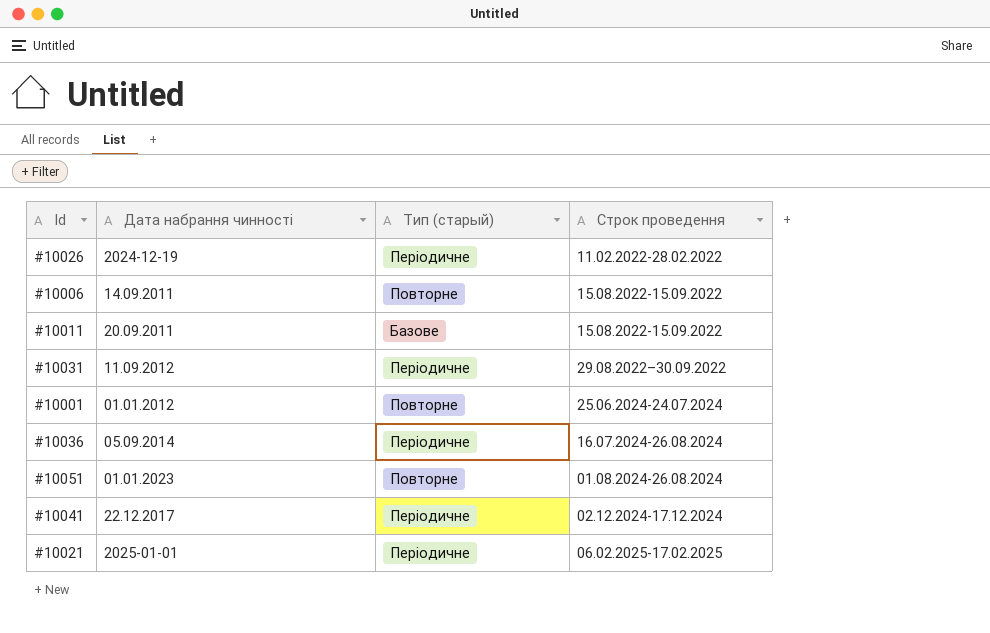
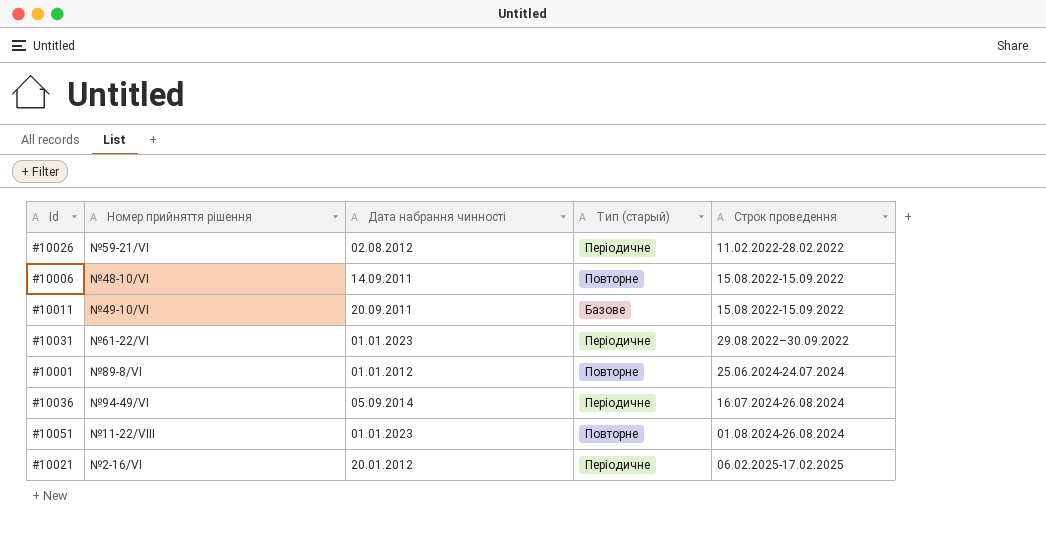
column Номер прийняття рішення | position: none -> 2
row #10041: 22.12.2017 | Періодичне | 02.12.2024-17.12.2024 -> none
#10026 | Дата набрання чинності: 2024-12-19 -> 02.08.2012
#10031 | Дата набрання чинності: 11.09.2012 -> 01.01.2023
#10021 | Дата набрання чинності: 2025-01-01 -> 20.01.2012

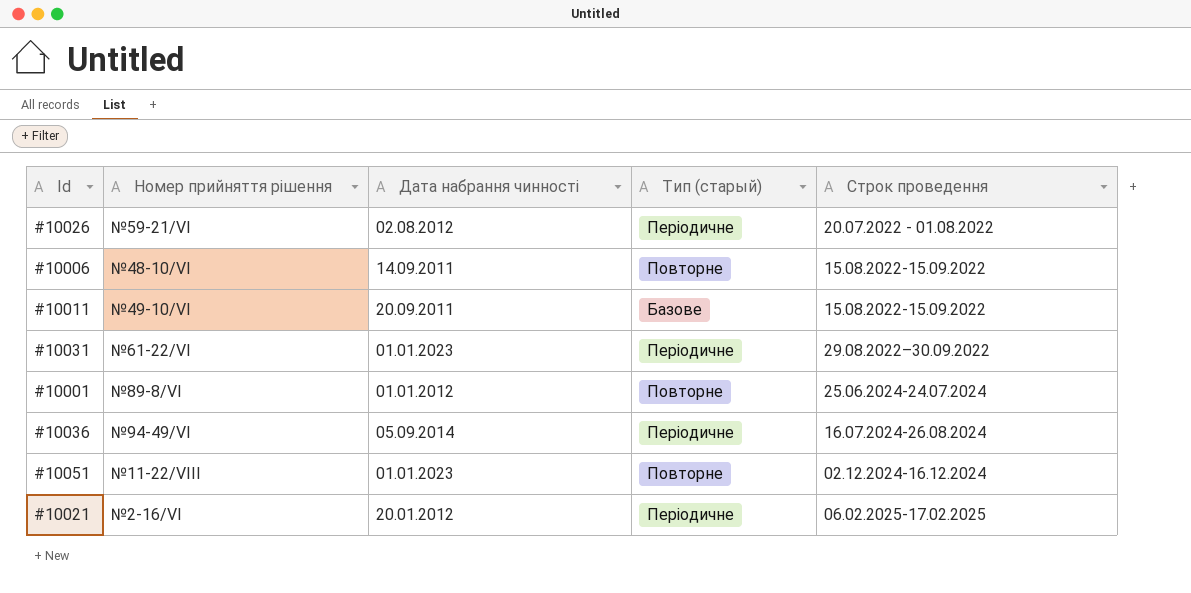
#10026 | Строк проведення: 11.02.2022-28.02.2022 -> 20.07.2022 - 01.08.2022
#10051 | Строк проведення: 01.08.2024-26.08.2024 -> 02.12.2024-16.12.2024

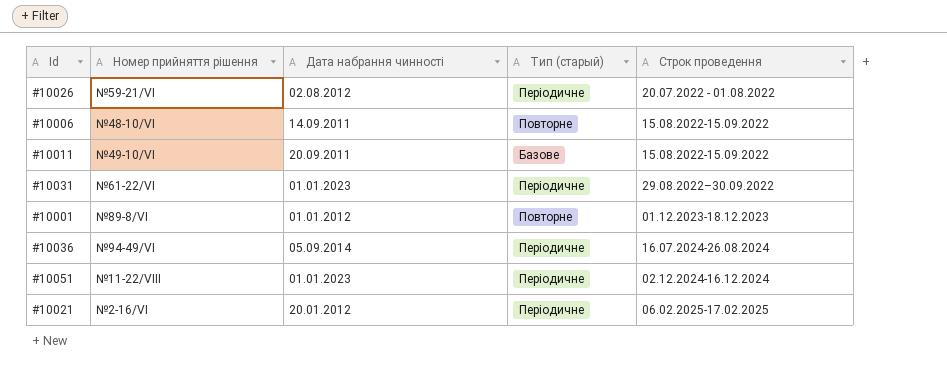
#10001 | Строк проведення: 25.06.2024-24.07.2024 -> 01.12.2023-18.12.2023
#10051 | Тип (старый): Повторне -> Періодичне

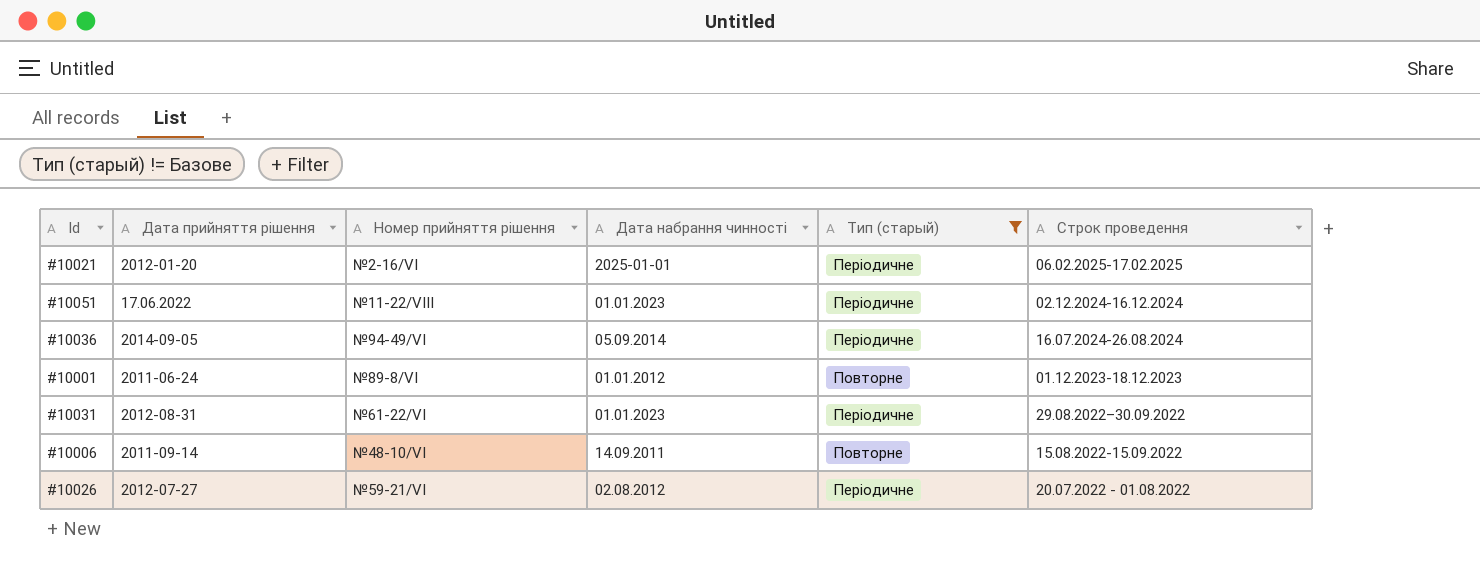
filter: none -> Тип (старый) != Базове
row order: Строк проведення ascending -> Строк проведення descending
column Дата прийняття рішення | position: none -> 2
#10021 | Дата набрання чинності: 20.01.2012 -> 2025-01-01

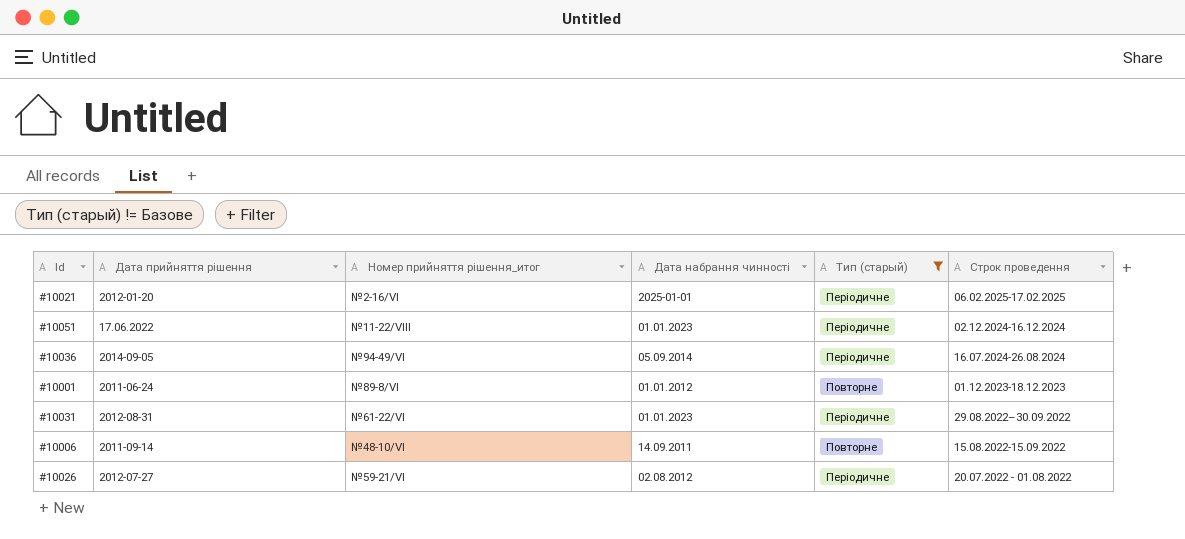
column name: Номер прийняття рішення -> Номер прийняття рішення_итог

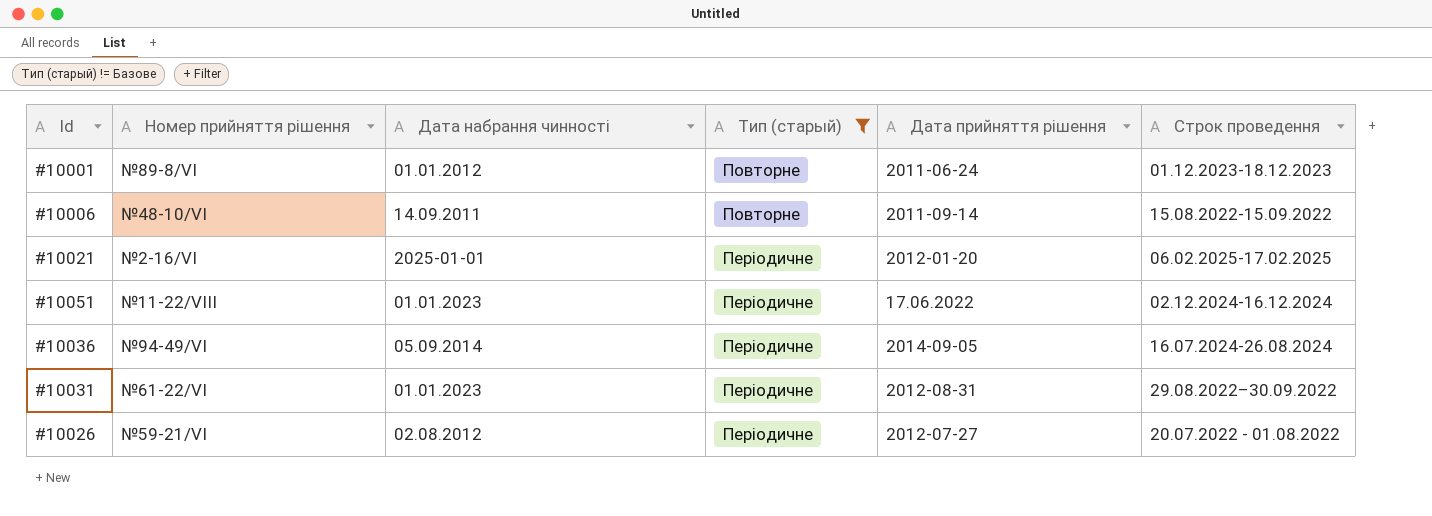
row order: Строк проведення descending -> Тип (старый) descending
column name: Номер прийняття рішення_итог -> Номер прийняття рішення
column Дата прийняття рішення | position: 2 -> 5

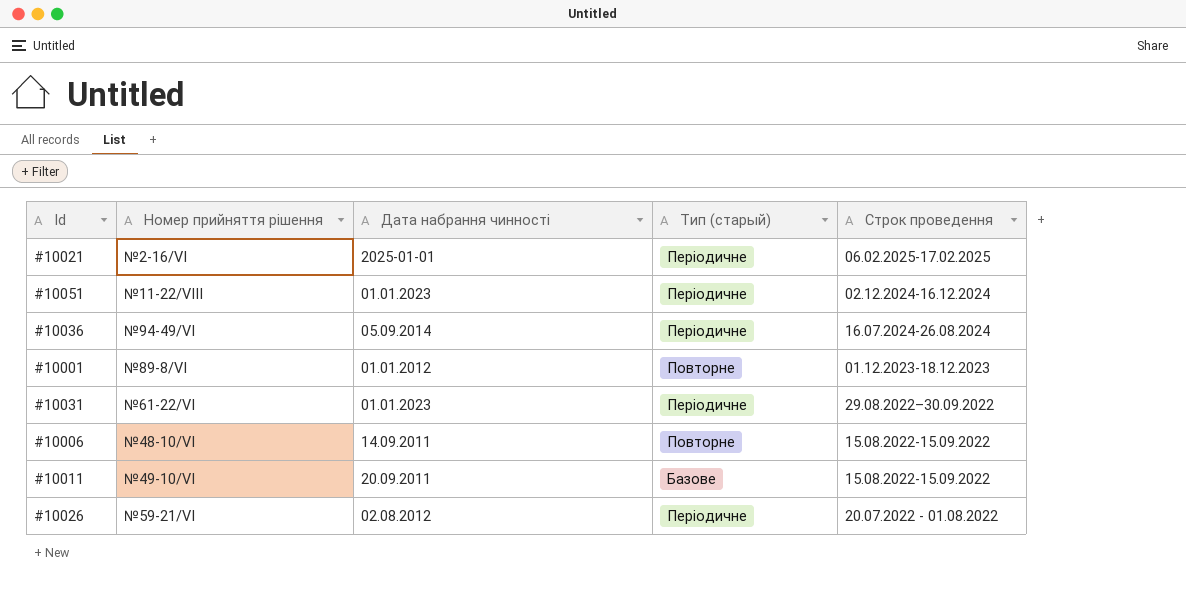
filter: Тип (старый) != Базове -> none
row order: Тип (старый) descending -> Строк проведення descending
column Дата прийняття рішення | position: 5 -> none

